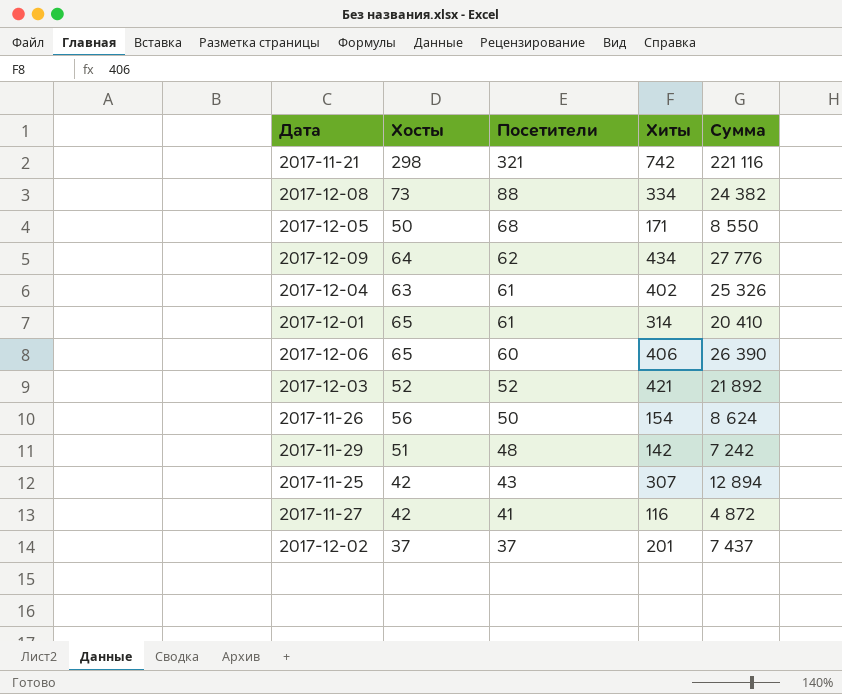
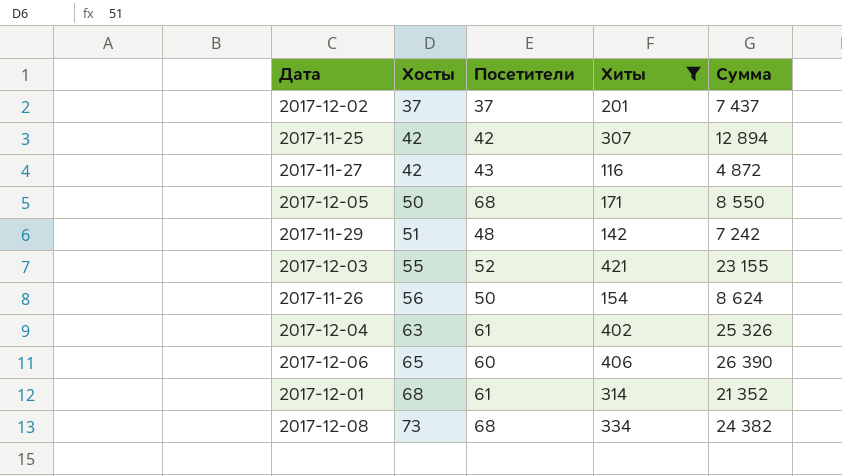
filter: none -> Хиты <= 421
row order: Посетители descending -> Хосты ascending
2017-11-25 | Посетители: 43 -> 42
2017-11-27 | Посетители: 41 -> 43
2017-12-03 | Хосты: 52 -> 55
2017-12-03 | Сумма: 21 892 -> 23 155
2017-12-01 | Хосты: 65 -> 68
2017-12-01 | Сумма: 20 410 -> 21 352
2017-12-08 | Посетители: 88 -> 68

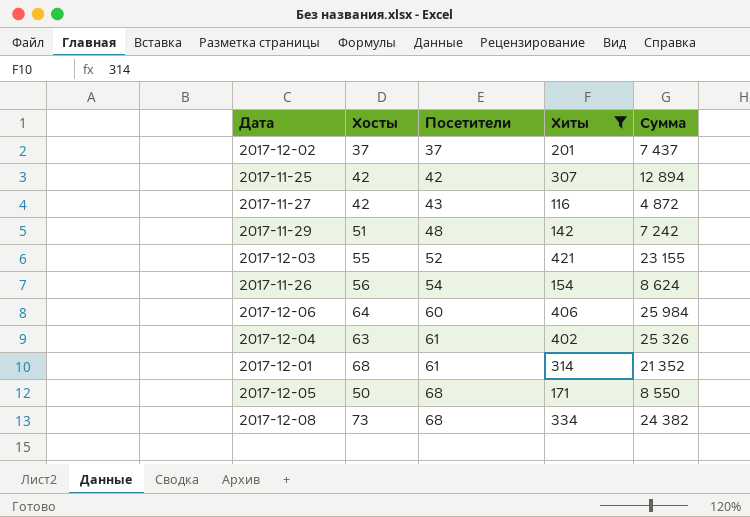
row order: Хосты ascending -> Посетители ascending
2017-11-26 | Посетители: 50 -> 54
2017-12-06 | Хосты: 65 -> 64
2017-12-06 | Сумма: 26 390 -> 25 984

